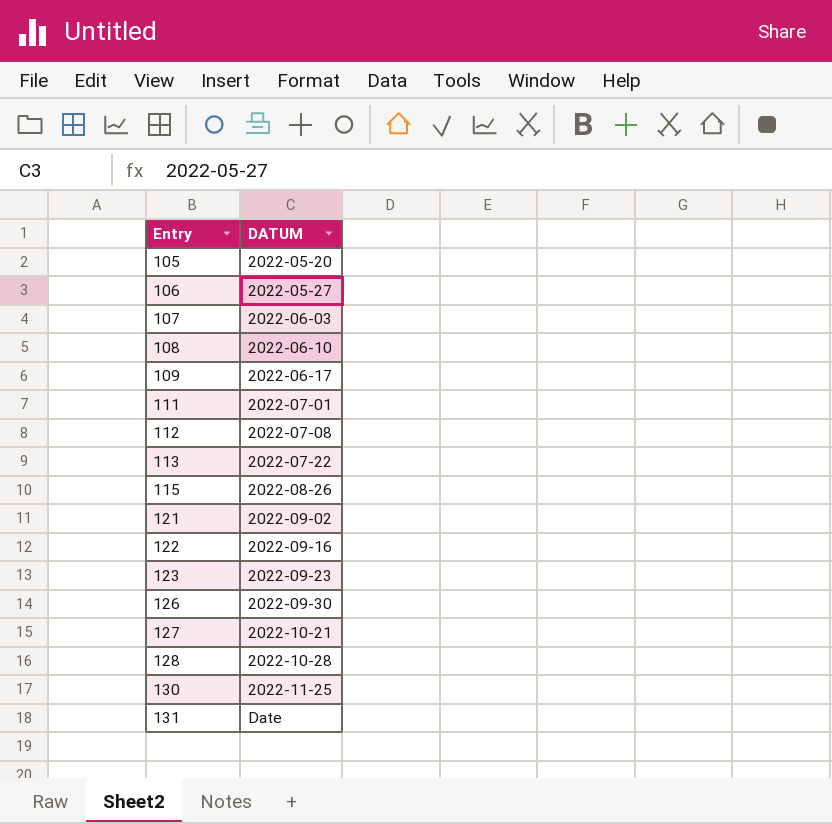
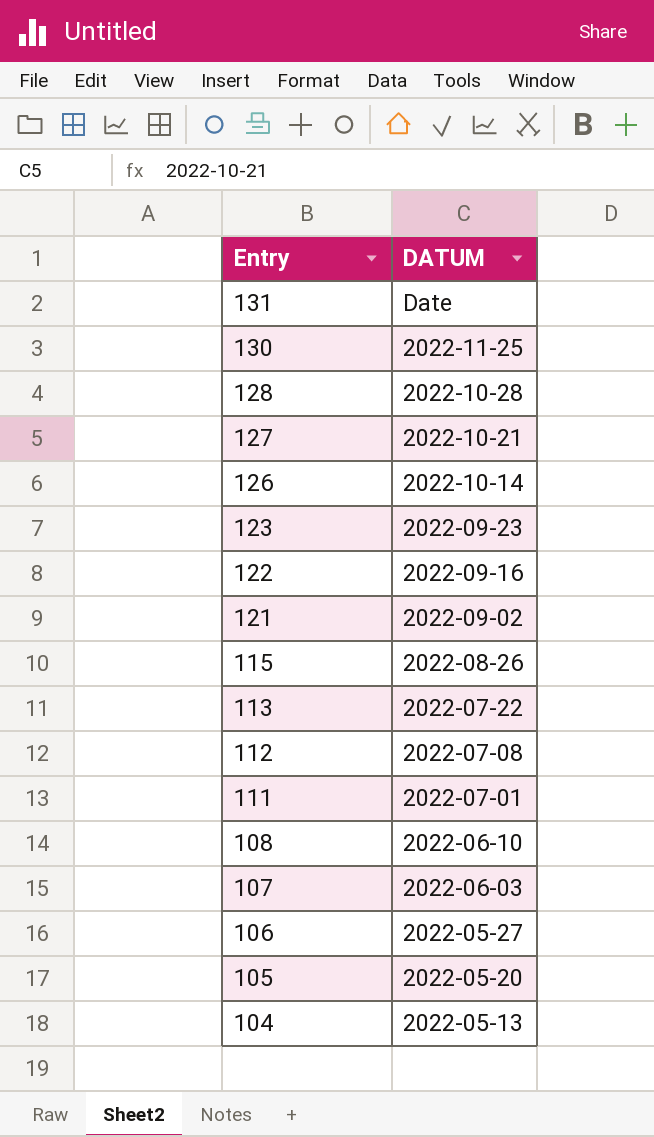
row order: Entry ascending -> Entry descending
row 109: 2022-06-17 -> none
126 | DATUM: 2022-09-30 -> 2022-10-14
row 104: none -> 2022-05-13

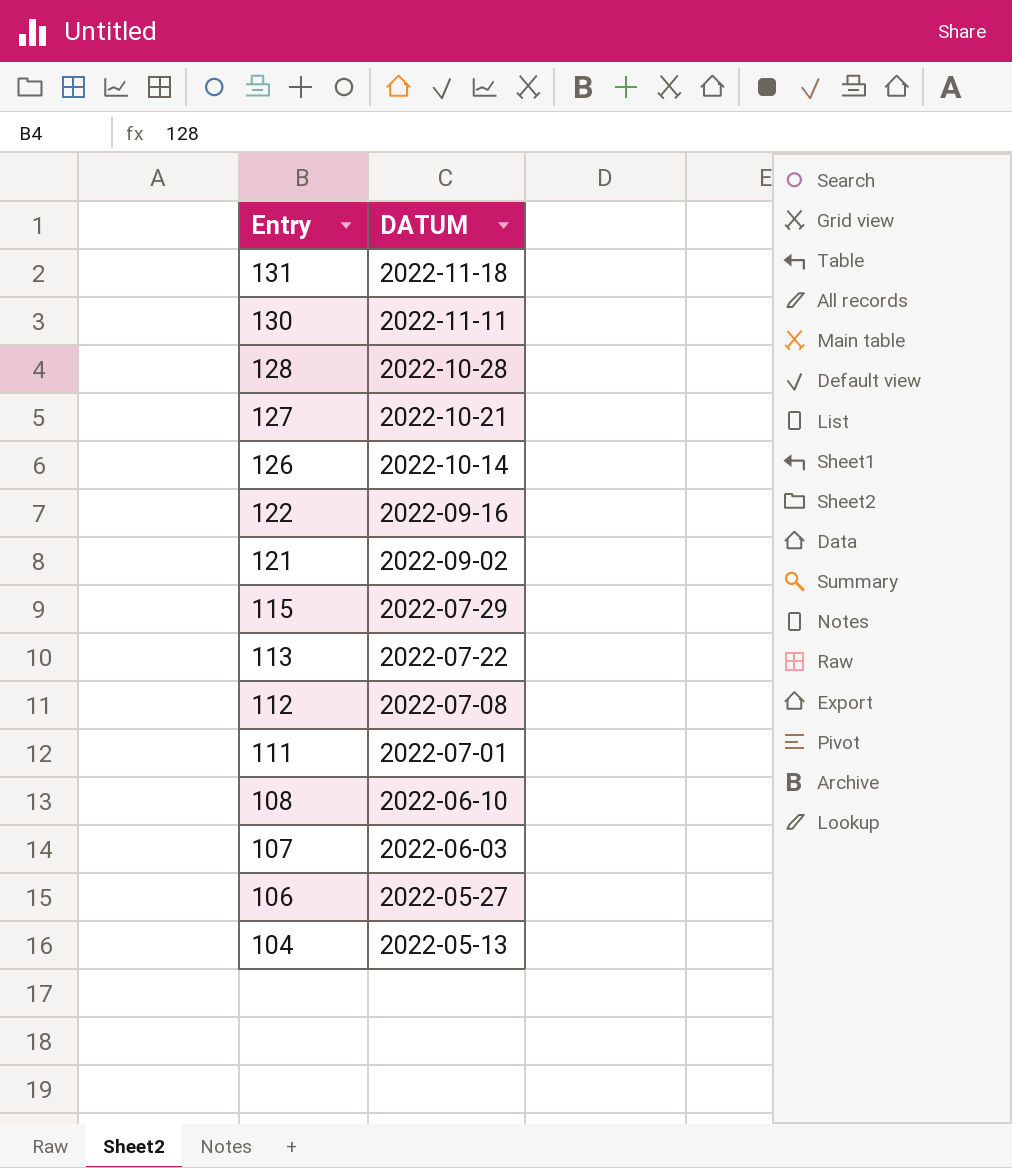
row 123: 2022-09-23 -> none
row 105: 2022-05-20 -> none
131 | DATUM: Date -> 2022-11-18
130 | DATUM: 2022-11-25 -> 2022-11-11
115 | DATUM: 2022-08-26 -> 2022-07-29

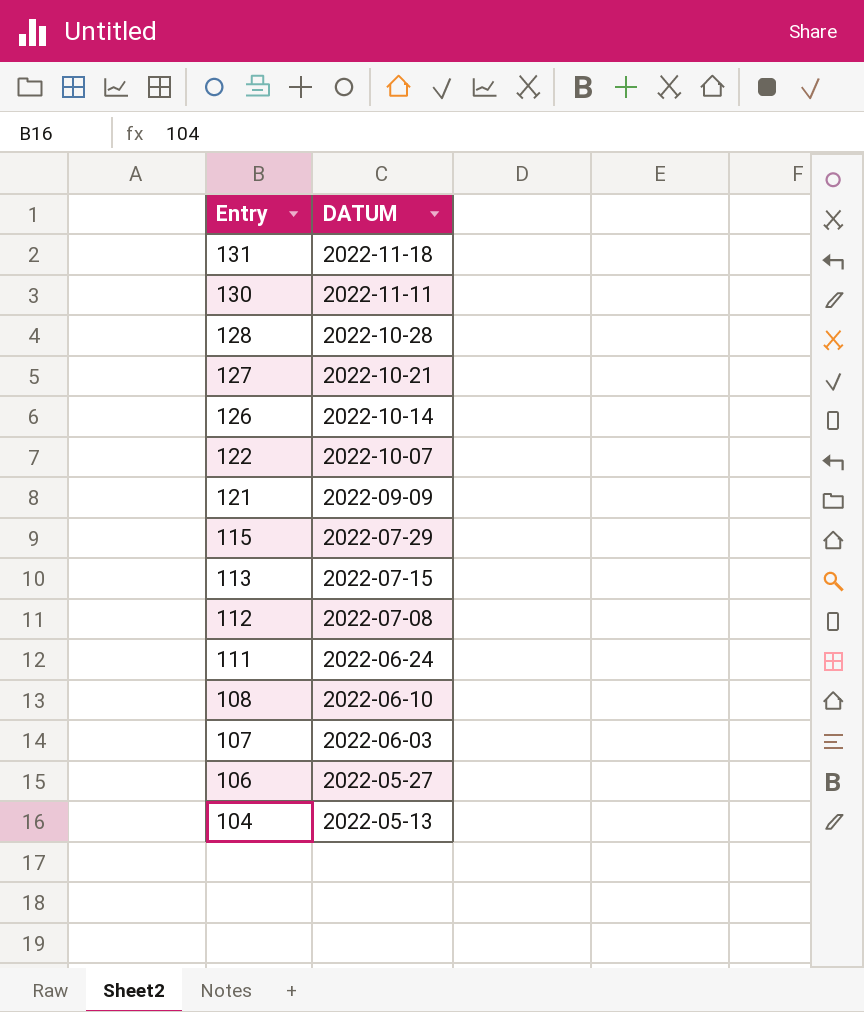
122 | DATUM: 2022-09-16 -> 2022-10-07
121 | DATUM: 2022-09-02 -> 2022-09-09
113 | DATUM: 2022-07-22 -> 2022-07-15
111 | DATUM: 2022-07-01 -> 2022-06-24

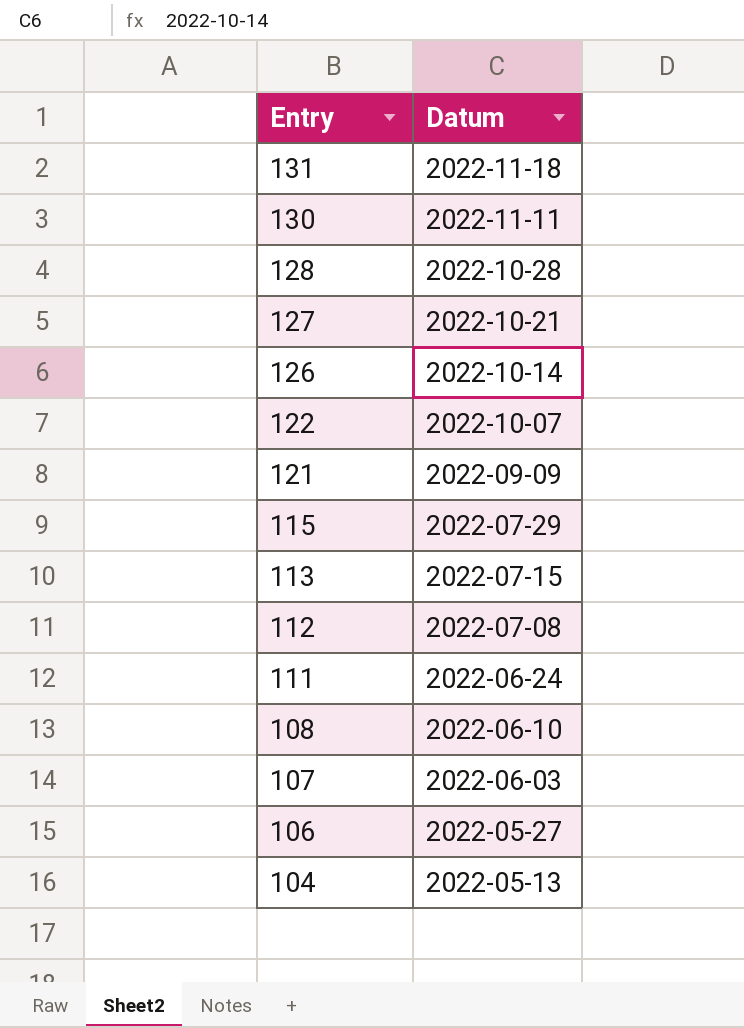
column name: DATUM -> Datum

